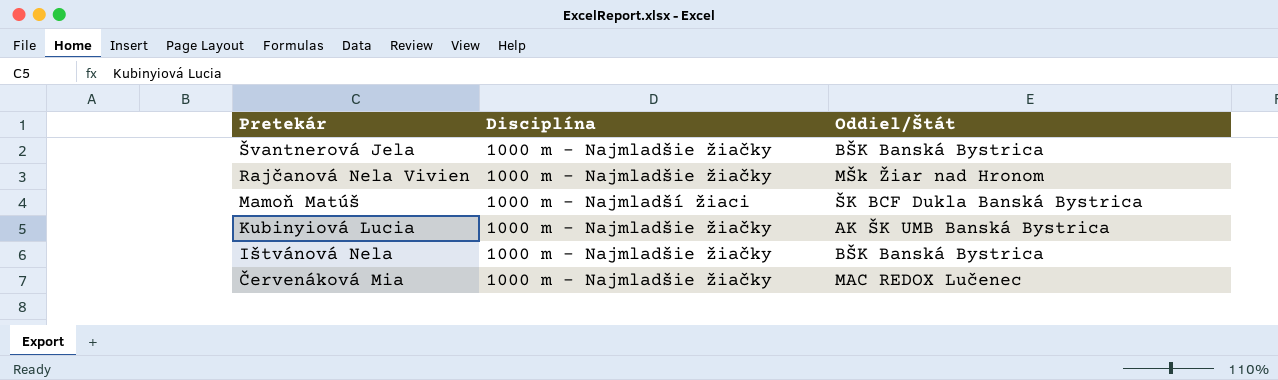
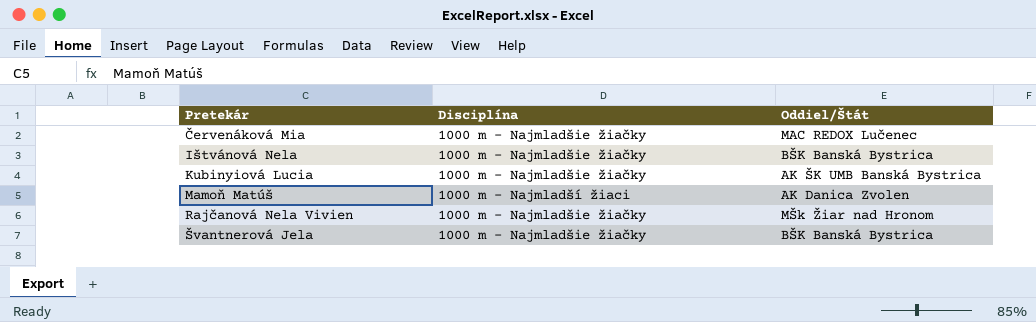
row order: Pretekár descending -> Pretekár ascending
Mamoň Matúš | Oddiel/Štát: ŠK BCF Dukla Banská Bystrica -> AK Danica Zvolen

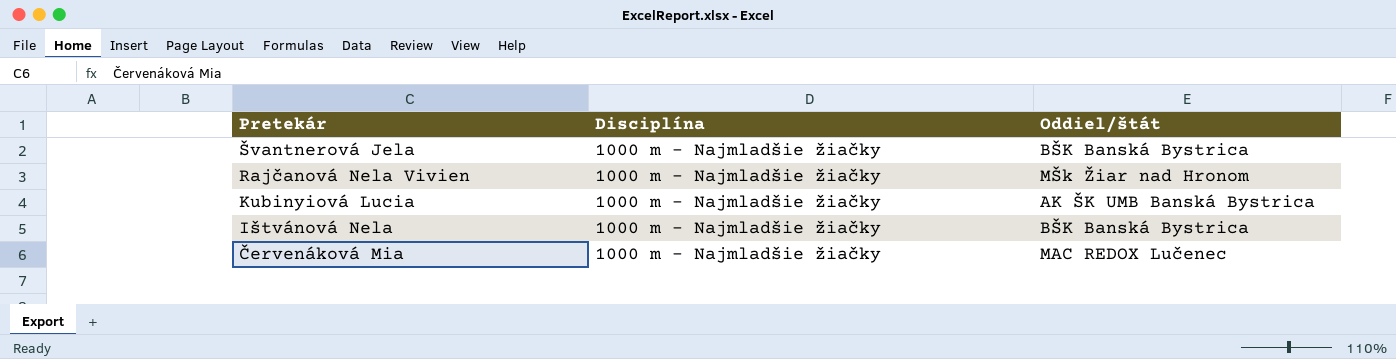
row order: Pretekár ascending -> Pretekár descending
column name: Oddiel/Štát -> Oddiel/štát
row Mamoň Matúš: 1000 m - Najmladší žiaci | AK Danica Zvolen -> none

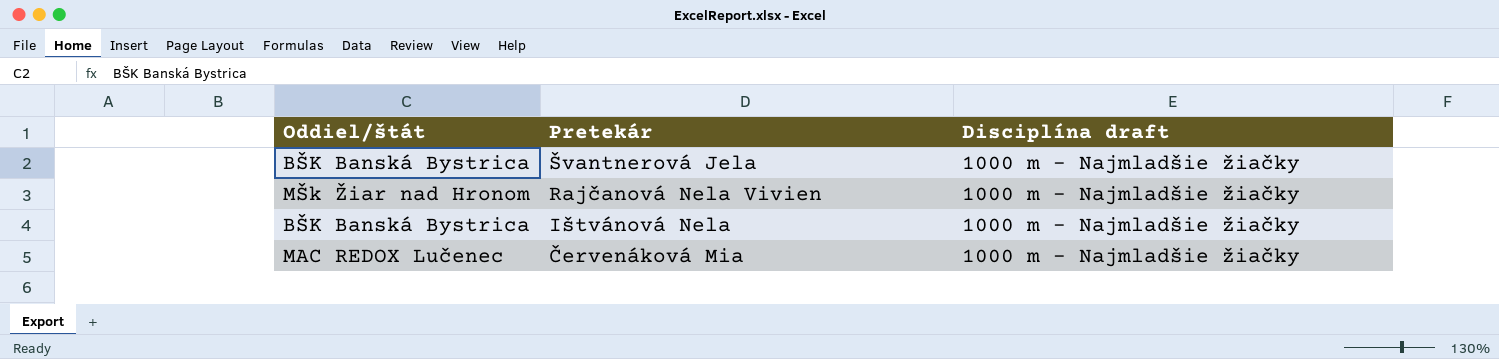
column Oddiel/štát | position: 3 -> 1
column name: Disciplína -> Disciplína draft
row Kubinyiová Lucia: 1000 m - Najmladšie žiačky | AK ŠK UMB Banská Bystrica -> none

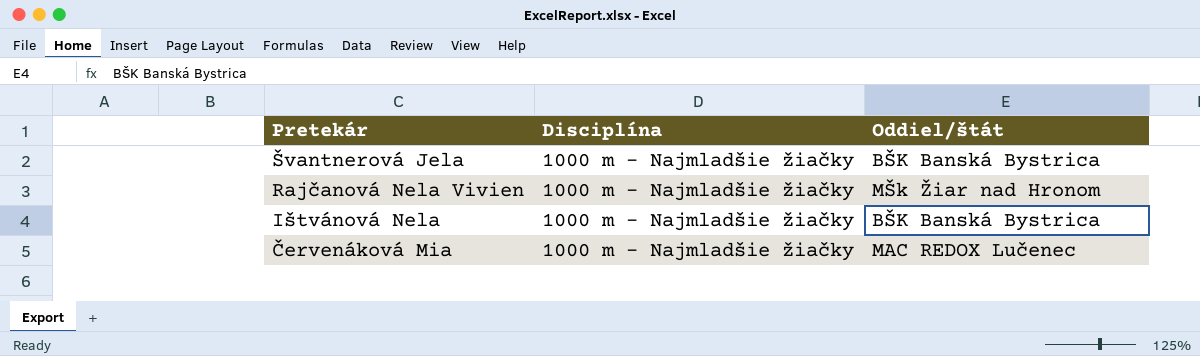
column name: Disciplína draft -> Disciplína
column Oddiel/štát | position: 1 -> 3

